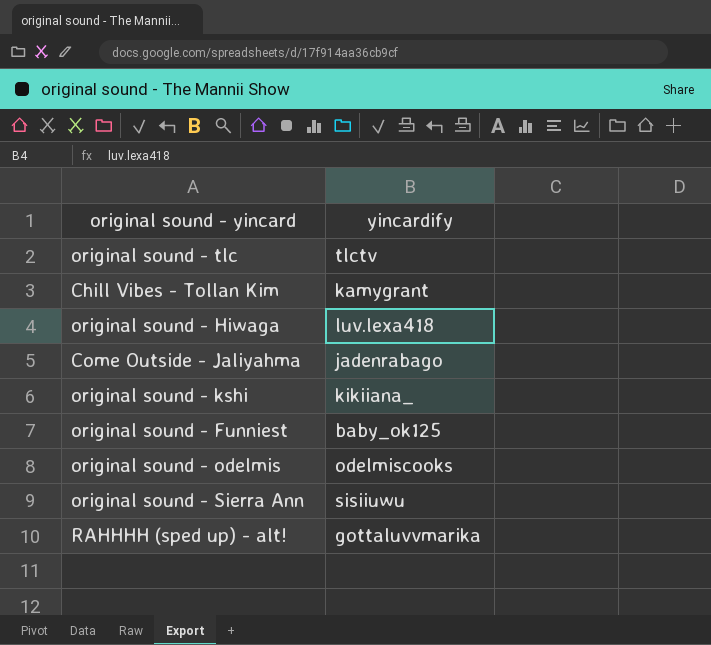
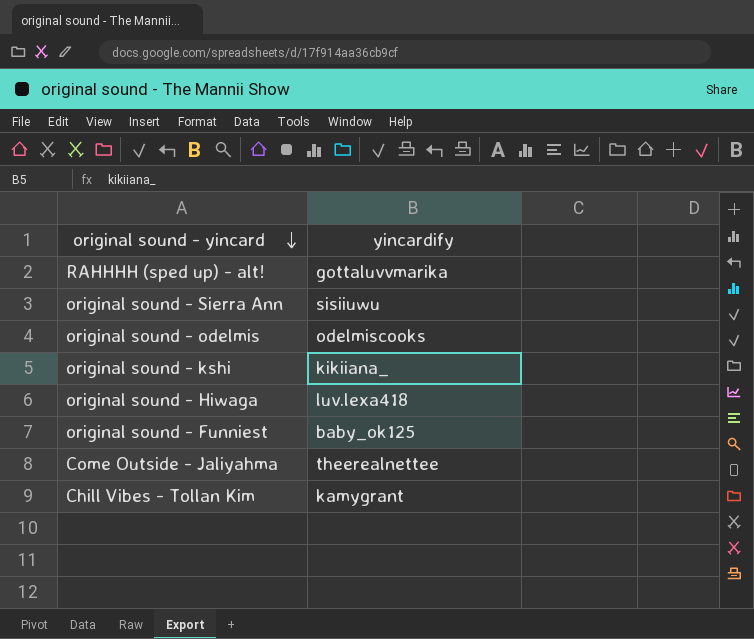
row order: none -> original sound - yincard descending
row original sound - tlc: tlctv -> none
Come Outside - Jaliyahma | yincardify: jadenrabago -> theerealnettee

